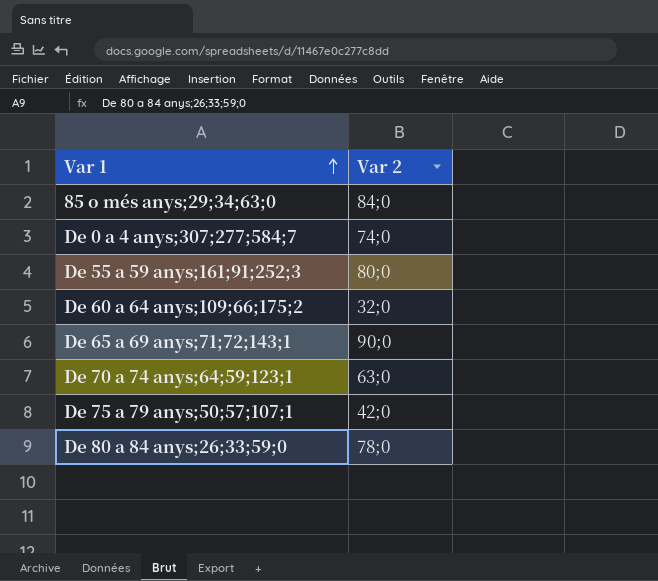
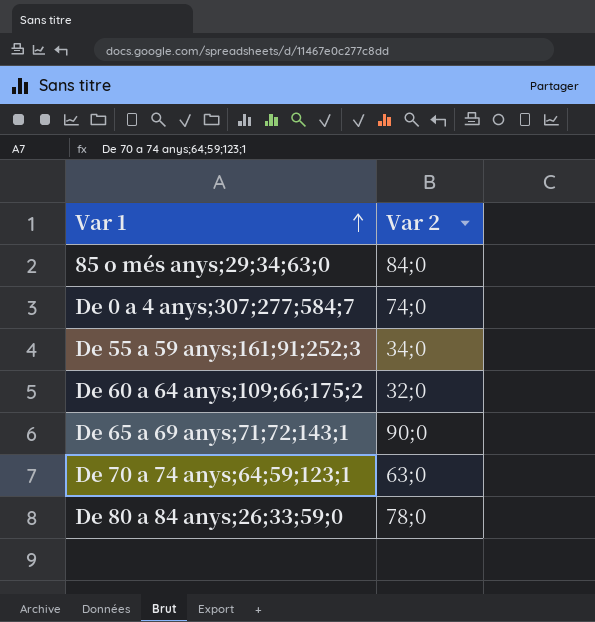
row De 75 a 79 anys;50;57;107;1: 42;0 -> none
De 55 a 59 anys;161;91;252;3 | Var 2: 80;0 -> 34;0

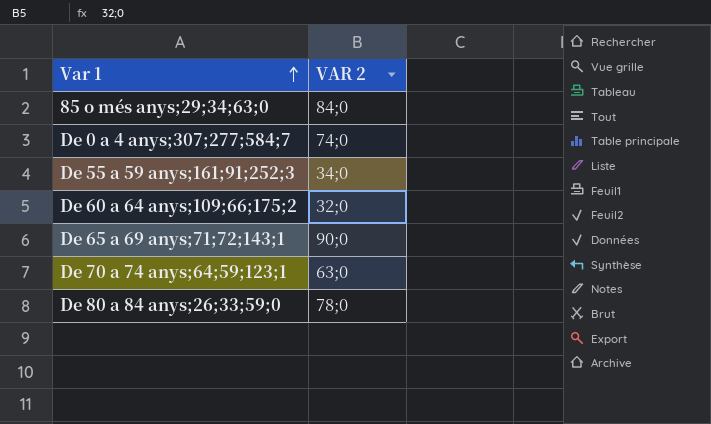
column name: Var 2 -> VAR 2

